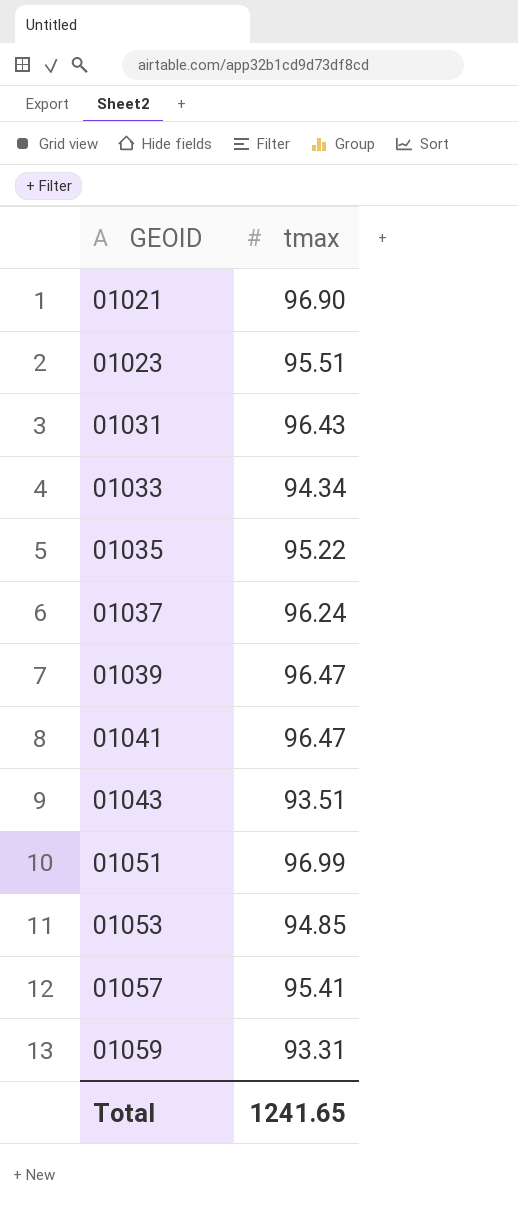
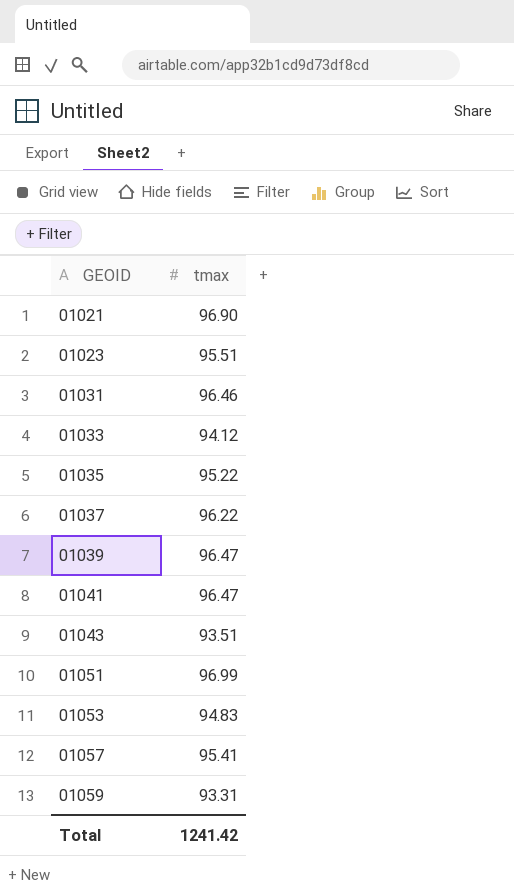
01031 | tmax: 96.43 -> 96.46
01033 | tmax: 94.34 -> 94.12
01037 | tmax: 96.24 -> 96.22
01053 | tmax: 94.85 -> 94.83
Total | tmax: 1241.65 -> 1241.42

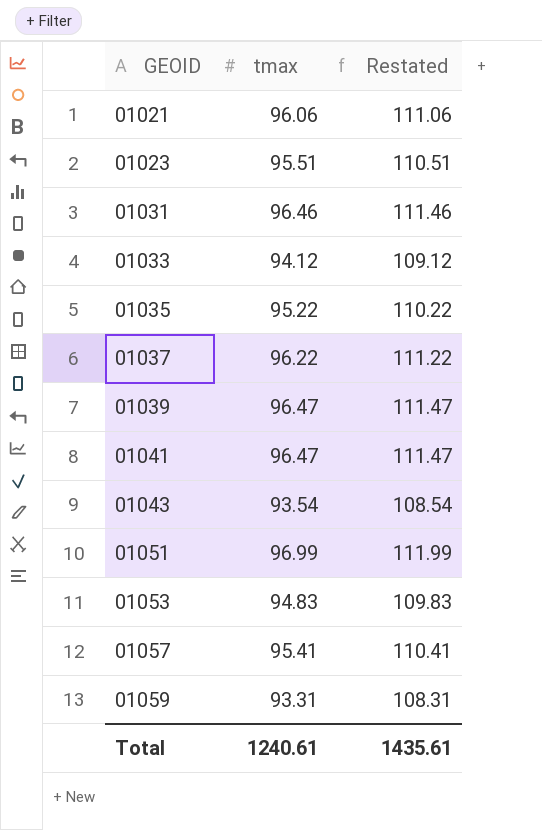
column Restated | formula: none -> [tmax] + 15
01021 | tmax: 96.90 -> 96.06
01043 | tmax: 93.51 -> 93.54
Total | tmax: 1241.42 -> 1240.61

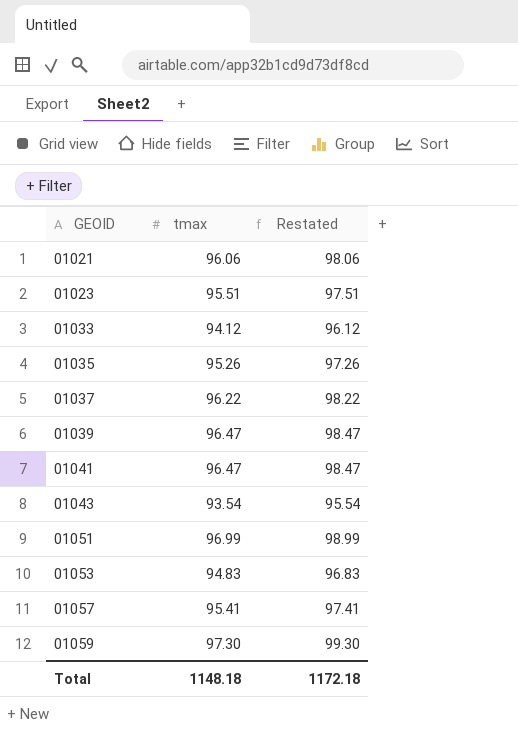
column Restated | formula: [tmax] + 15 -> [tmax] + 2
row 01031: 96.46 | 111.46 -> none
01035 | tmax: 95.22 -> 95.26
01059 | tmax: 93.31 -> 97.30
Total | tmax: 1240.61 -> 1148.18
Total | Restated: 1435.61 -> 1172.18

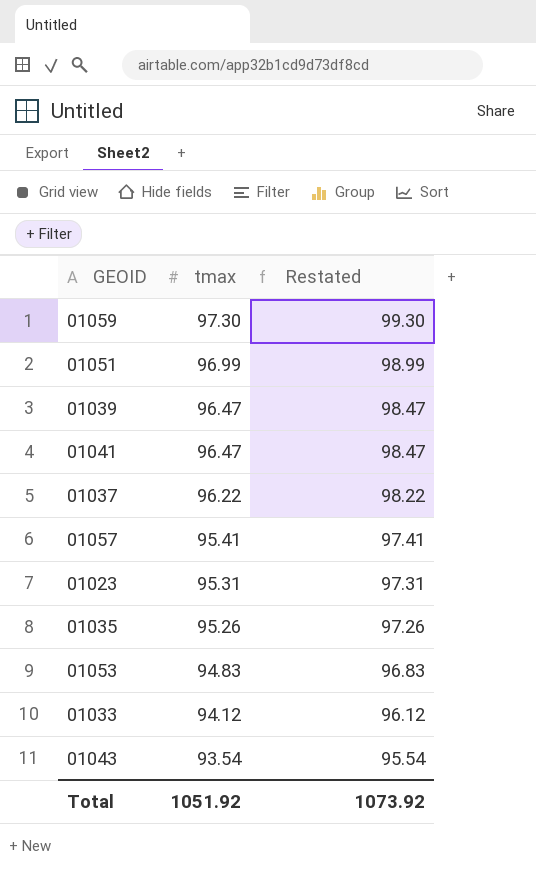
row order: GEOID ascending -> tmax descending
row 01021: 96.06 | 98.06 -> none
01023 | tmax: 95.51 -> 95.31
01023 | Restated: 97.51 -> 97.31
Total | tmax: 1148.18 -> 1051.92
Total | Restated: 1172.18 -> 1073.92

